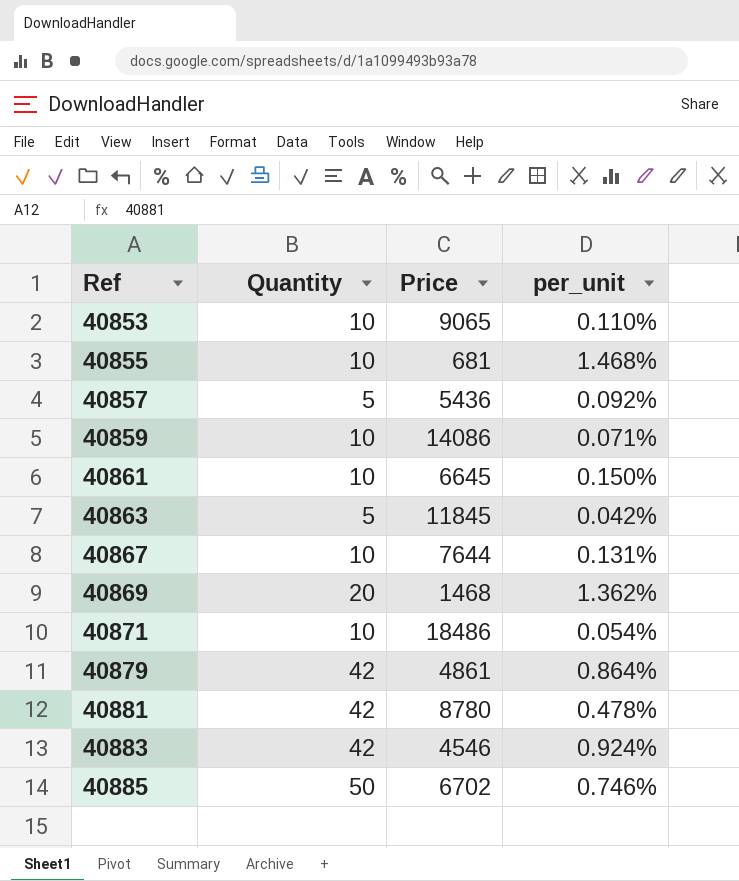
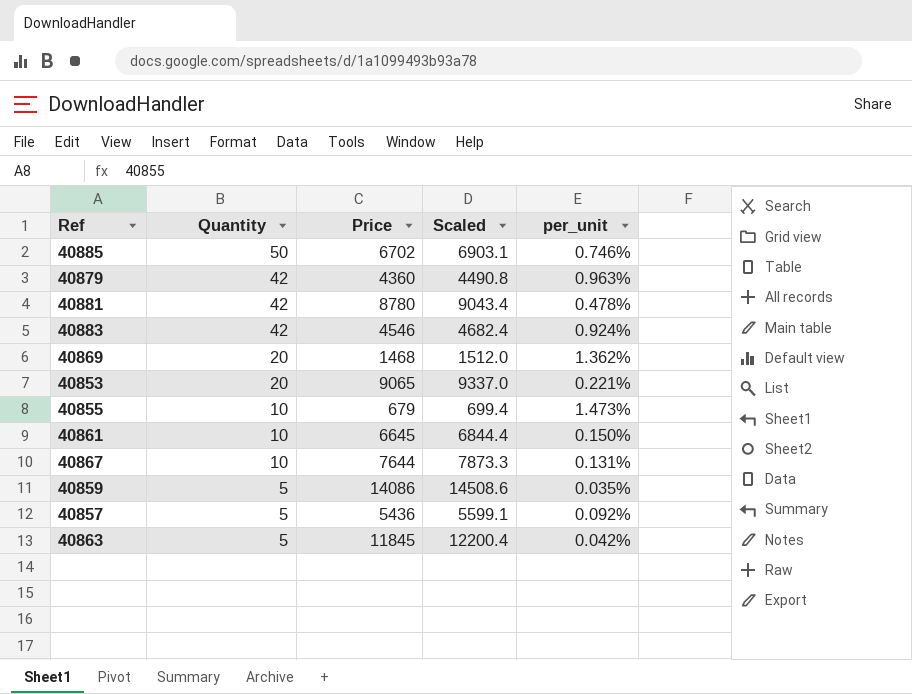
row order: Ref ascending -> Quantity descending
column Scaled | formula: none -> [Price] * 1.03
row 40871: 10 | 18486 | 0.054% -> none
40879 | Price: 4861 -> 4360
40879 | per_unit: 0.864% -> 0.963%
40853 | Quantity: 10 -> 20
40853 | per_unit: 0.110% -> 0.221%
40855 | Price: 681 -> 679
40855 | per_unit: 1.468% -> 1.473%
40859 | Quantity: 10 -> 5
40859 | per_unit: 0.071% -> 0.035%

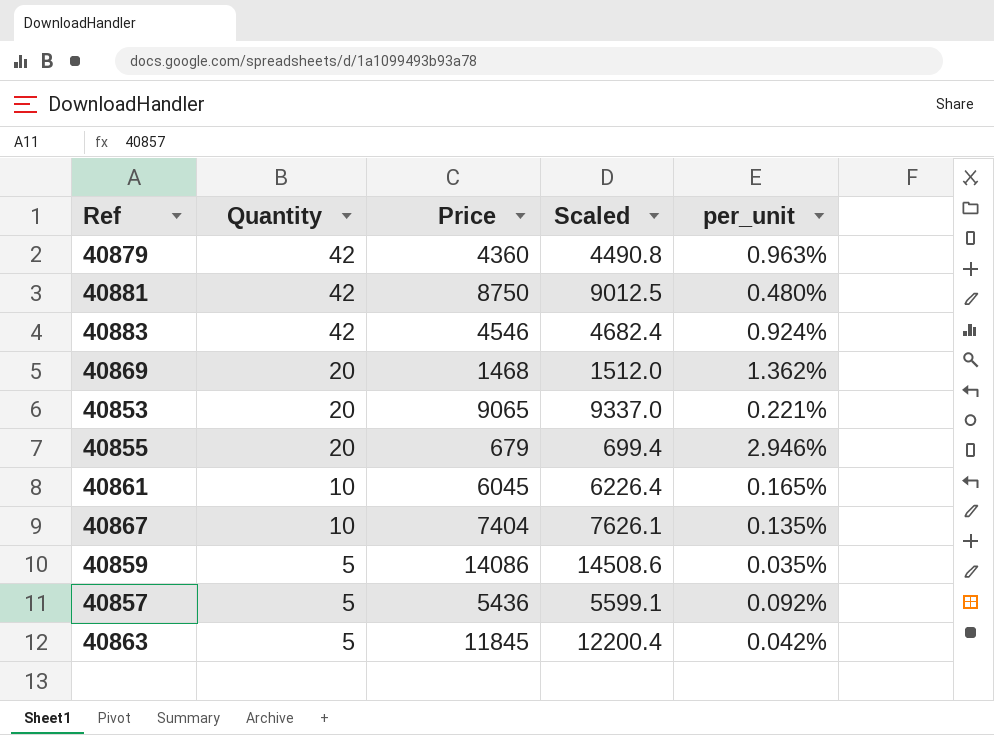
row 40885: 50 | 6702 | 6903.1 | 0.746% -> none
40881 | Price: 8780 -> 8750
40881 | Scaled: 9043.4 -> 9012.5
40881 | per_unit: 0.478% -> 0.480%
40855 | Quantity: 10 -> 20
40855 | per_unit: 1.473% -> 2.946%
40861 | Price: 6645 -> 6045
40861 | Scaled: 6844.4 -> 6226.4
40861 | per_unit: 0.150% -> 0.165%
40867 | Price: 7644 -> 7404
40867 | Scaled: 7873.3 -> 7626.1
40867 | per_unit: 0.131% -> 0.135%

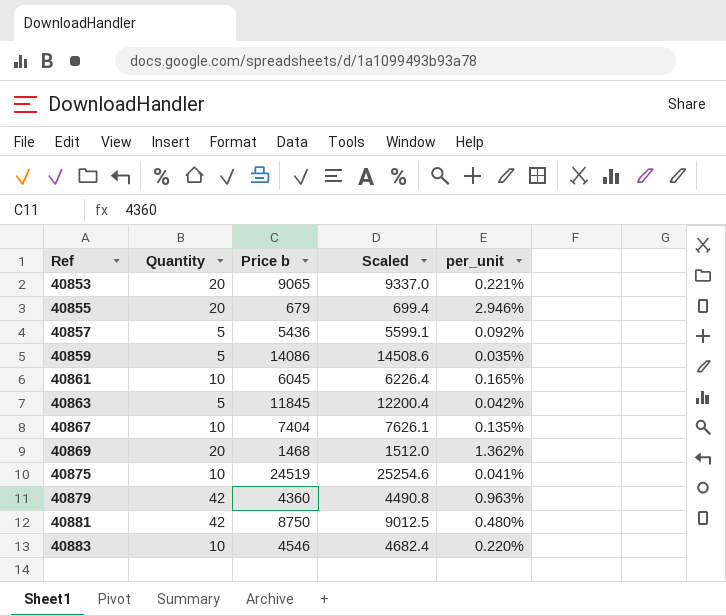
row order: Quantity descending -> Ref ascending
column name: Price -> Price b
row 40875: none -> 10 | 24519 | 25254.6 | 0.041%
40883 | Quantity: 42 -> 10
40883 | per_unit: 0.924% -> 0.220%

